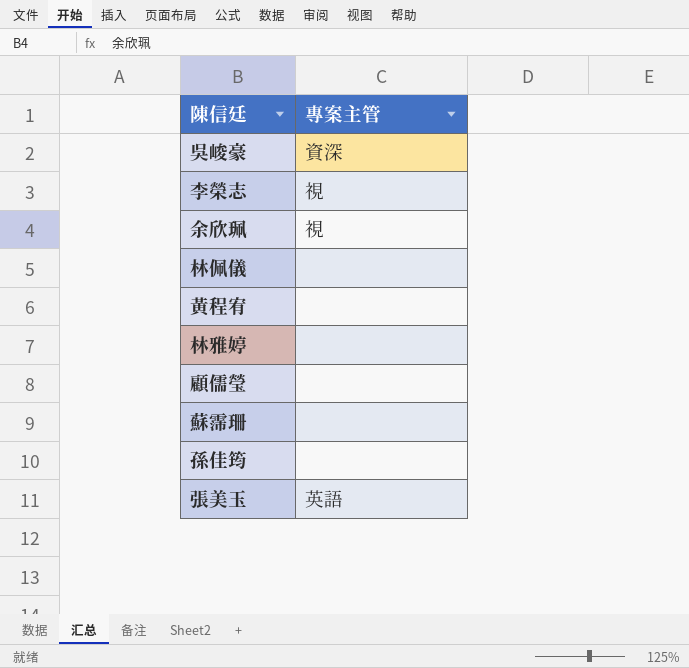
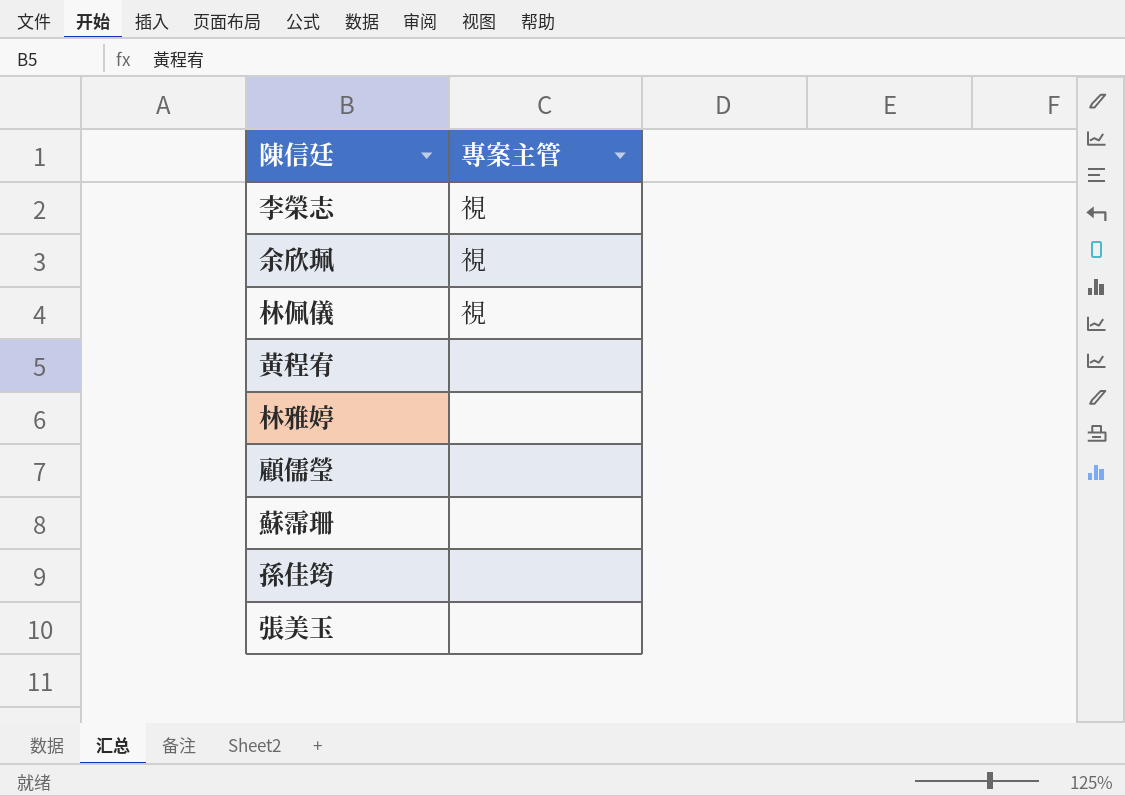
row 吳峻豪: 資深 -> none
林佩儀 | 專案主管: none -> 視
張美玉 | 專案主管: 英語 -> none

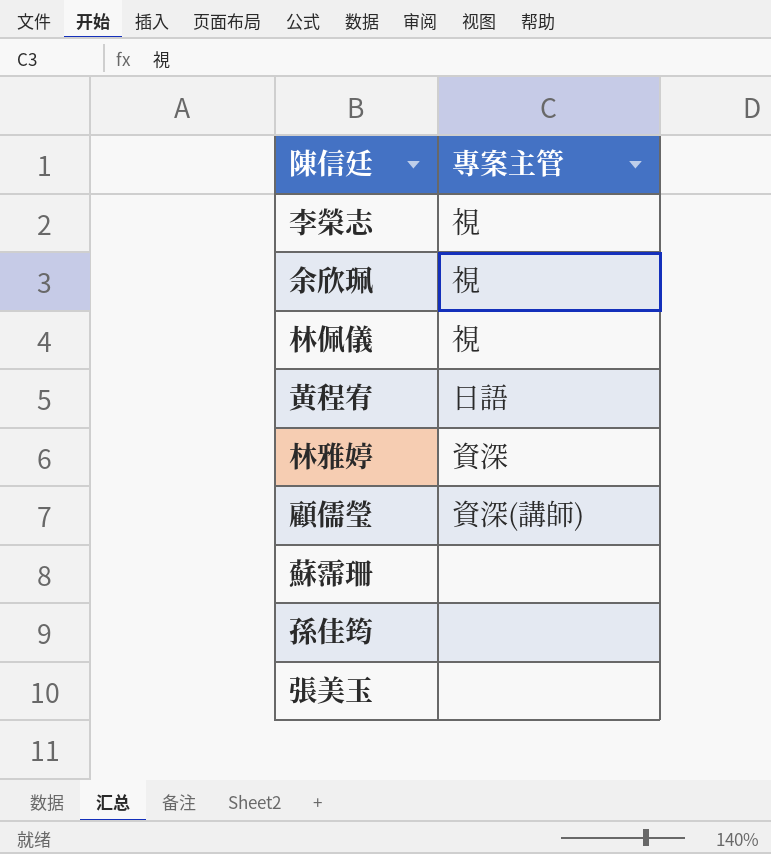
黃程宥 | 專案主管: none -> 日語
林雅婷 | 專案主管: none -> 資深
顧儒瑩 | 專案主管: none -> 資深(講師)

